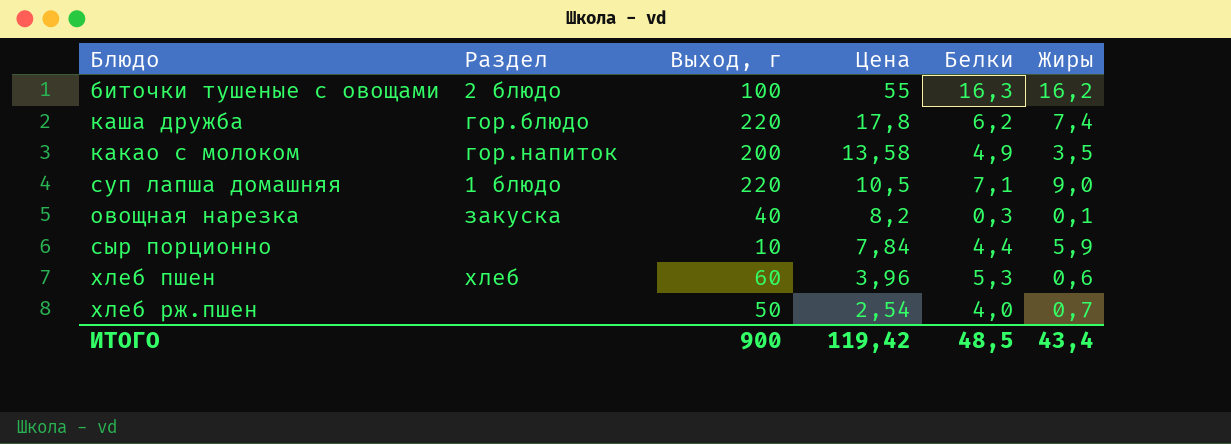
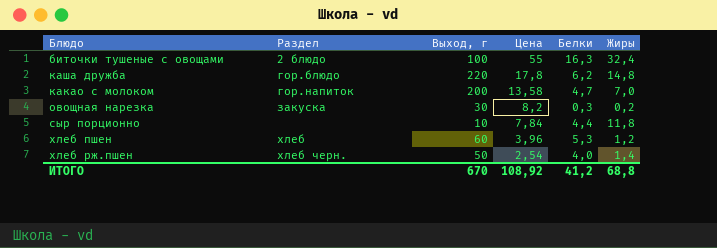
row суп лапша домашняя: 1 блюдо | 220 | 10,5 | 7,1 | 9,0 -> none
биточки тушеные с овощами | Жиры: 16,2 -> 32,4
каша дружба | Жиры: 7,4 -> 14,8
какао с молоком | Белки: 4,9 -> 4,7
какао с молоком | Жиры: 3,5 -> 7,0
овощная нарезка | Выход, г: 40 -> 30
овощная нарезка | Жиры: 0,1 -> 0,2
сыр порционно | Жиры: 5,9 -> 11,8
хлеб пшен | Жиры: 0,6 -> 1,2
хлеб рж.пшен | Раздел: none -> хлеб черн.
хлеб рж.пшен | Жиры: 0,7 -> 1,4
ИТОГО | Выход, г: 900 -> 670
ИТОГО | Цена: 119,42 -> 108,92
ИТОГО | Белки: 48,5 -> 41,2
ИТОГО | Жиры: 43,4 -> 68,8

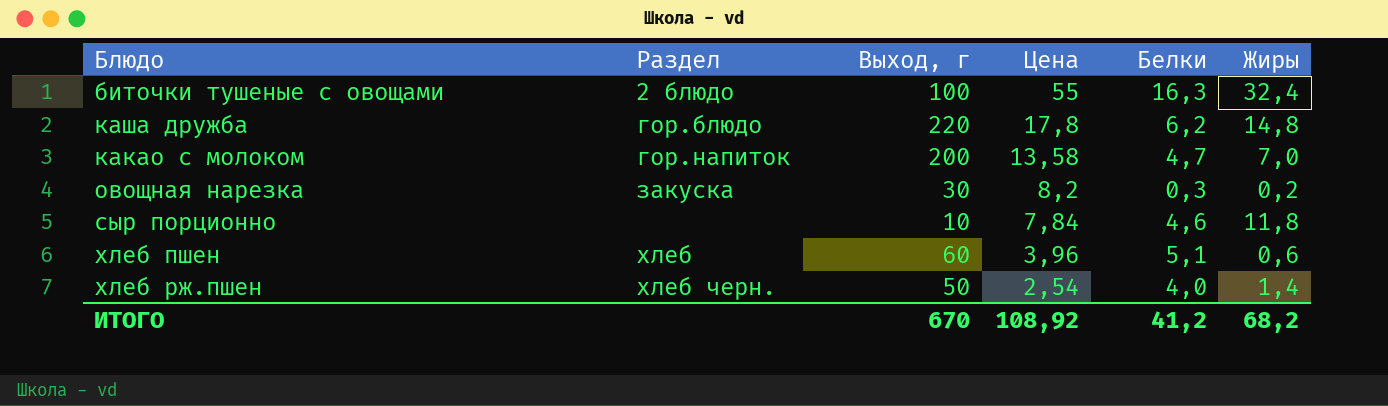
сыр порционно | Белки: 4,4 -> 4,6
хлеб пшен | Белки: 5,3 -> 5,1
хлеб пшен | Жиры: 1,2 -> 0,6
ИТОГО | Жиры: 68,8 -> 68,2

